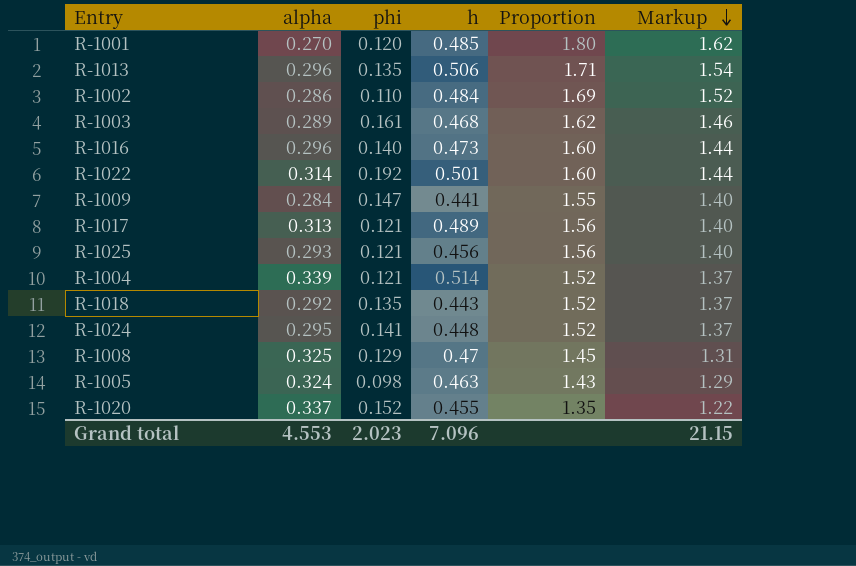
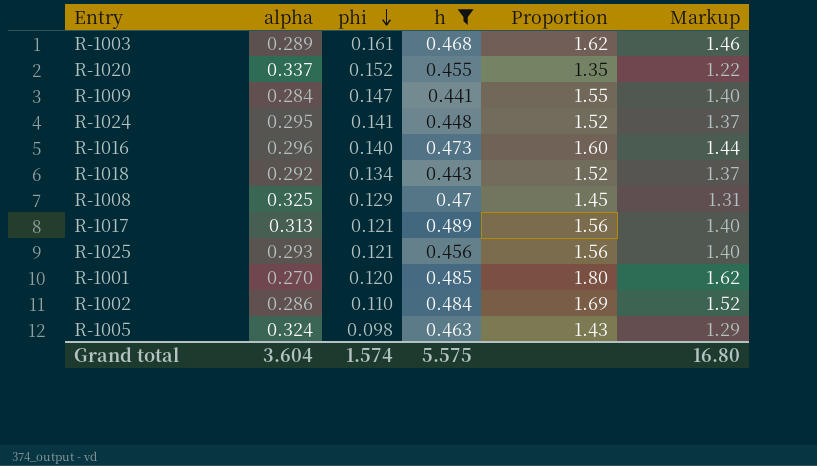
filter: none -> h <= 0.489
row order: Markup descending -> phi descending
R-1018 | phi: 0.135 -> 0.134
Grand total | alpha: 4.553 -> 3.604
Grand total | phi: 2.023 -> 1.574
Grand total | h: 7.096 -> 5.575
Grand total | Markup: 21.15 -> 16.80

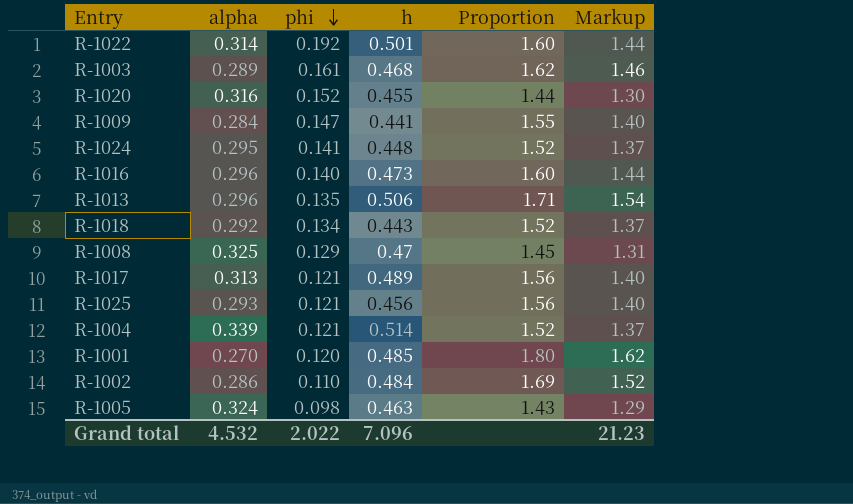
filter: h <= 0.489 -> none
R-1020 | alpha: 0.337 -> 0.316
R-1020 | Proportion: 1.35 -> 1.44
R-1020 | Markup: 1.22 -> 1.30
Grand total | alpha: 3.604 -> 4.532
Grand total | phi: 1.574 -> 2.022
Grand total | h: 5.575 -> 7.096
Grand total | Markup: 16.80 -> 21.23

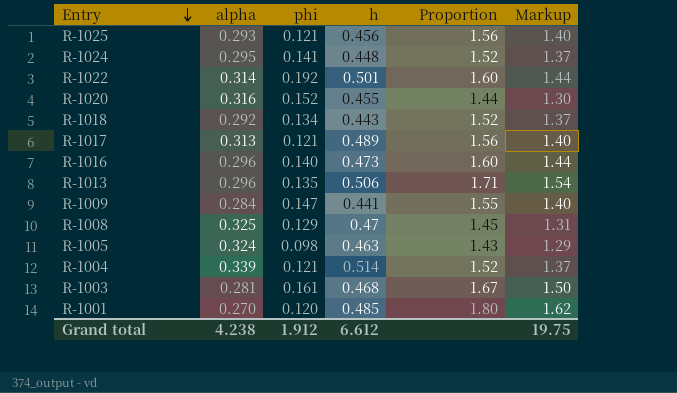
row order: phi descending -> Entry descending
row R-1002: 0.286 | 0.110 | 0.484 | 1.69 | 1.52 -> none
R-1003 | alpha: 0.289 -> 0.281
R-1003 | Proportion: 1.62 -> 1.67
R-1003 | Markup: 1.46 -> 1.50
Grand total | alpha: 4.532 -> 4.238
Grand total | phi: 2.022 -> 1.912
Grand total | h: 7.096 -> 6.612
Grand total | Markup: 21.23 -> 19.75

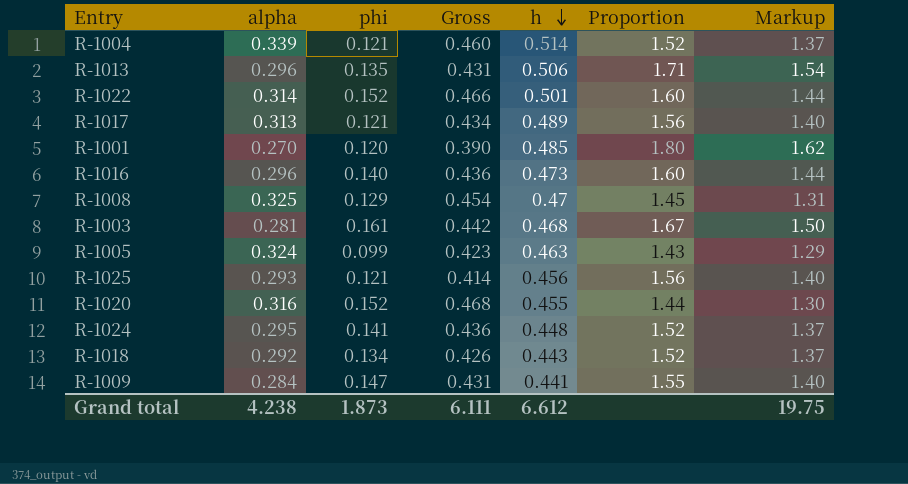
row order: Entry descending -> h descending
column Gross | formula: none -> [alpha] + [phi]
R-1022 | phi: 0.192 -> 0.152
R-1005 | phi: 0.098 -> 0.099
Grand total | phi: 1.912 -> 1.873

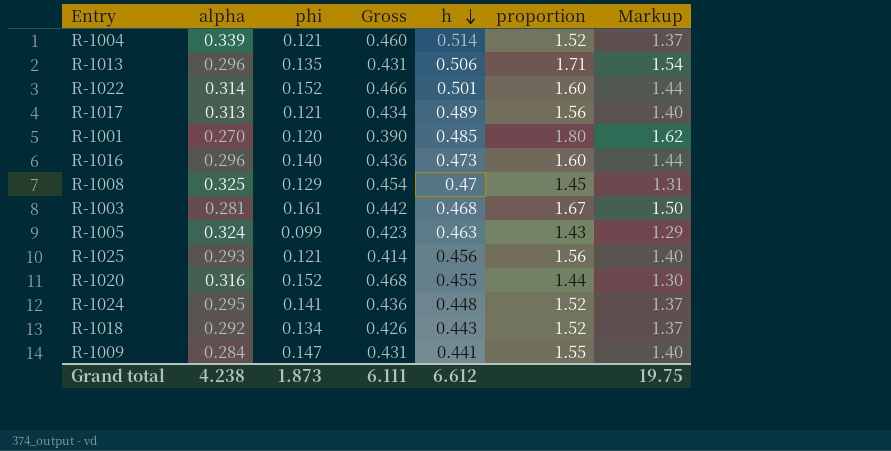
column name: Proportion -> proportion

